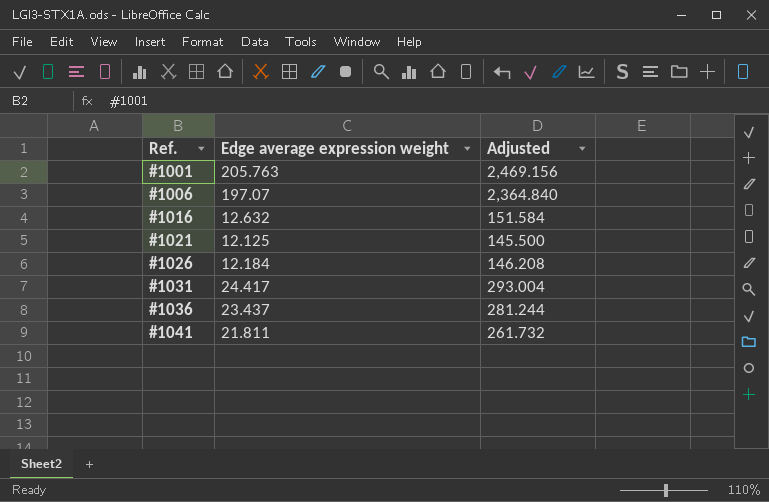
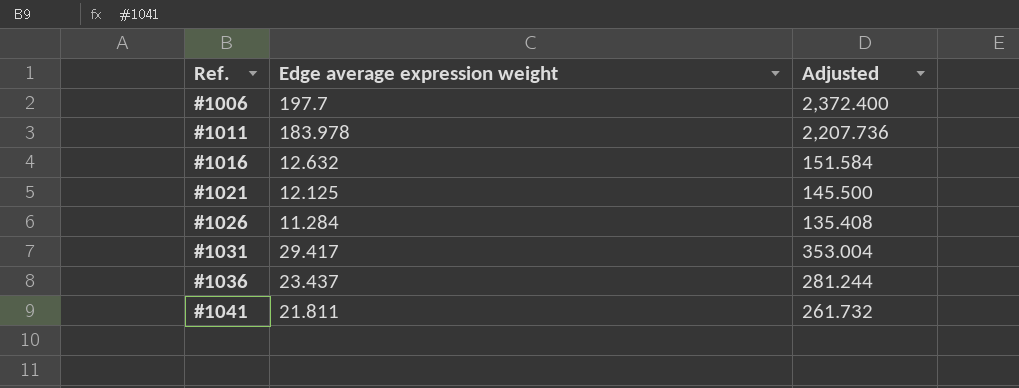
row #1001: 205.763 | 2,469.156 -> none
#1006 | Edge average expression weight: 197.07 -> 197.7
#1006 | Adjusted: 2,364.840 -> 2,372.400
row #1011: none -> 183.978 | 2,207.736
#1026 | Edge average expression weight: 12.184 -> 11.284
#1026 | Adjusted: 146.208 -> 135.408
#1031 | Edge average expression weight: 24.417 -> 29.417
#1031 | Adjusted: 293.004 -> 353.004

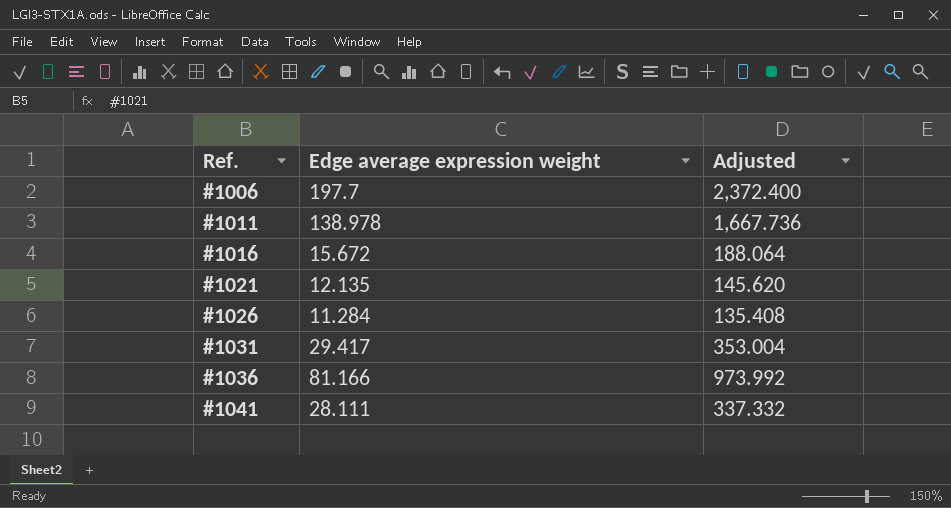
#1011 | Edge average expression weight: 183.978 -> 138.978
#1011 | Adjusted: 2,207.736 -> 1,667.736
#1016 | Edge average expression weight: 12.632 -> 15.672
#1016 | Adjusted: 151.584 -> 188.064
#1021 | Edge average expression weight: 12.125 -> 12.135
#1021 | Adjusted: 145.500 -> 145.620
#1036 | Edge average expression weight: 23.437 -> 81.166
#1036 | Adjusted: 281.244 -> 973.992
#1041 | Edge average expression weight: 21.811 -> 28.111
#1041 | Adjusted: 261.732 -> 337.332

